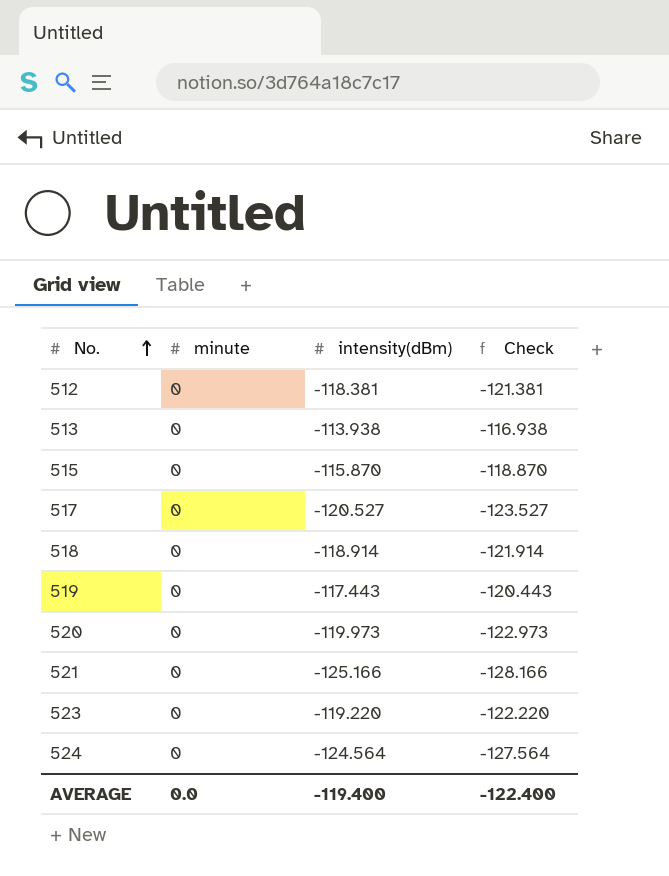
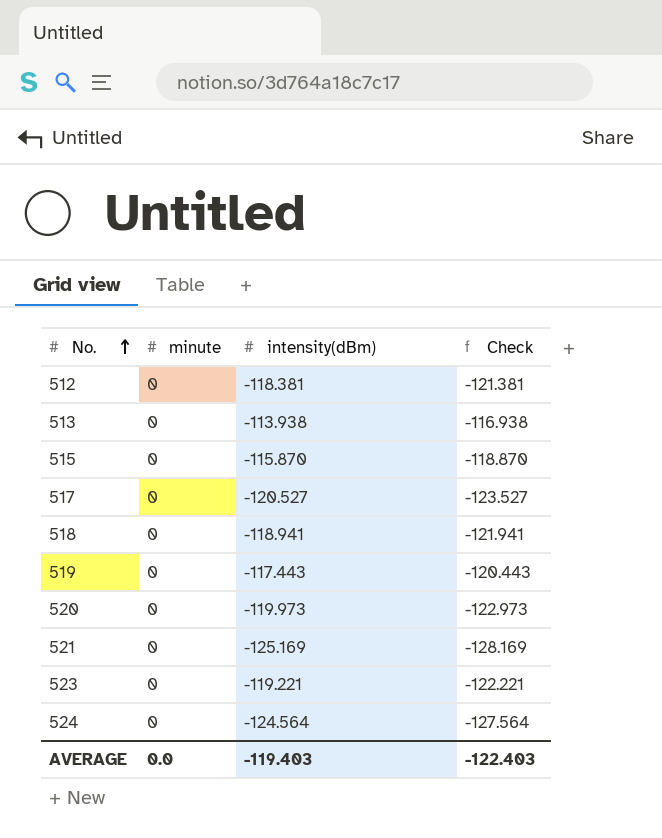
518 | intensity(dBm): -118.914 -> -118.941
518 | Check: -121.914 -> -121.941
521 | intensity(dBm): -125.166 -> -125.169
521 | Check: -128.166 -> -128.169
523 | intensity(dBm): -119.220 -> -119.221
523 | Check: -122.220 -> -122.221
AVERAGE | intensity(dBm): -119.400 -> -119.403
AVERAGE | Check: -122.400 -> -122.403

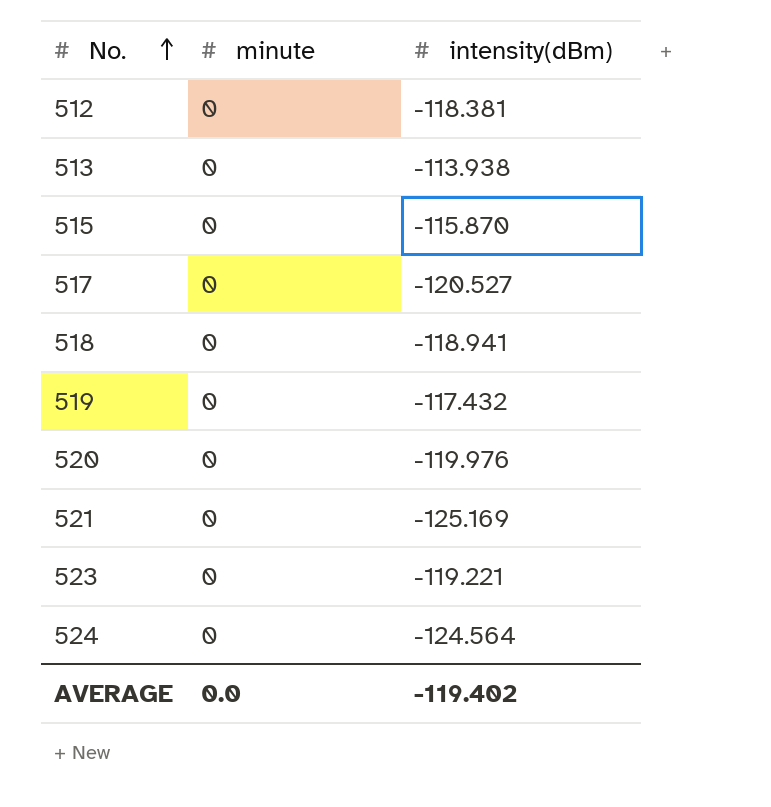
column Check | formula: [intensity(dBm)] - 3 -> none
519 | intensity(dBm): -117.443 -> -117.432
520 | intensity(dBm): -119.973 -> -119.976
AVERAGE | intensity(dBm): -119.403 -> -119.402

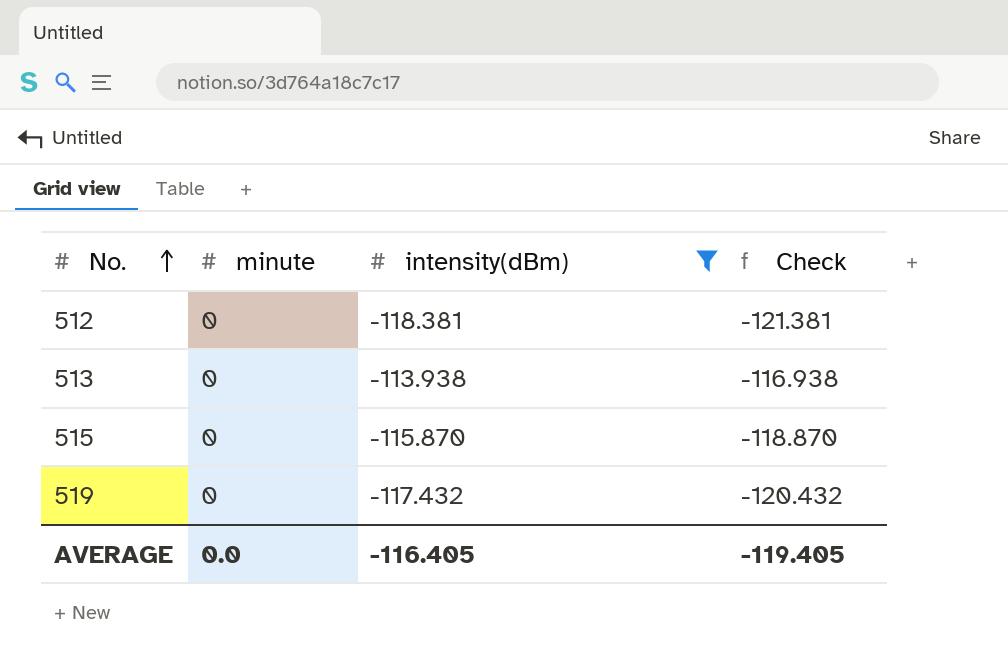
filter: none -> intensity(dBm) >= -118.381
column Check | formula: none -> [intensity(dBm)] - 3
AVERAGE | intensity(dBm): -119.402 -> -116.405

